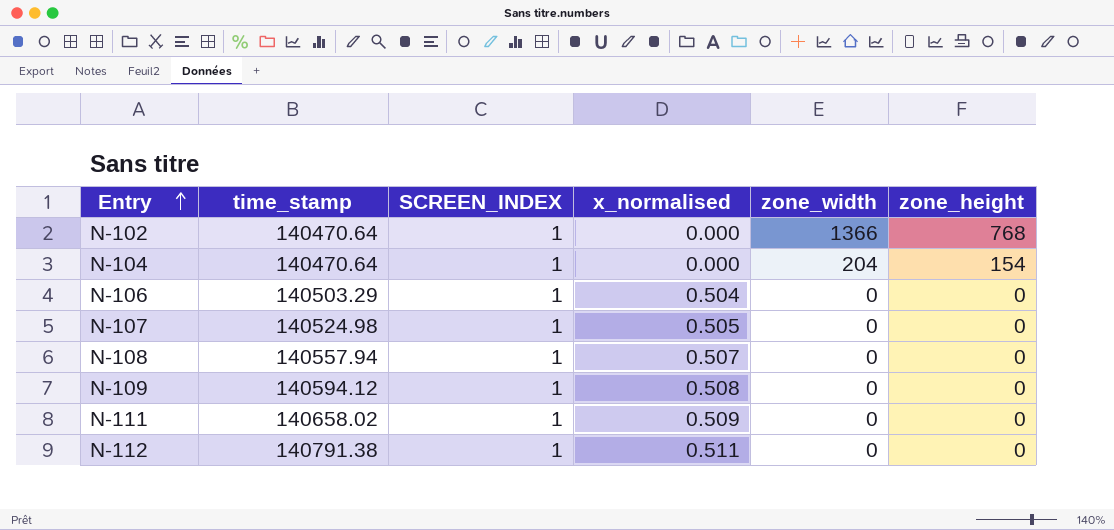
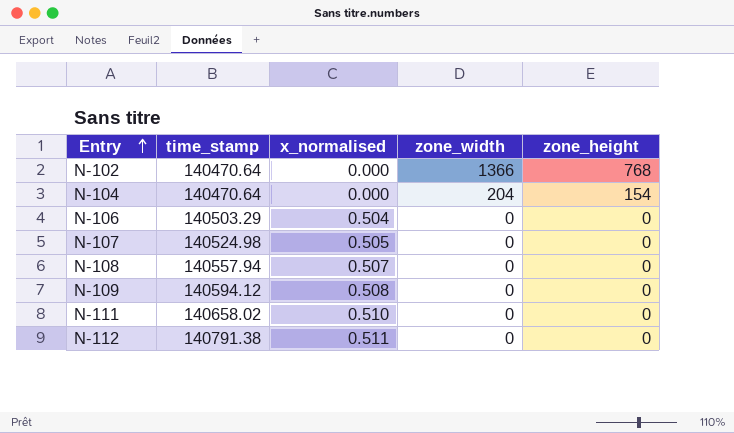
column SCREEN_INDEX | position: 3 -> none
N-111 | x_normalised: 0.509 -> 0.510

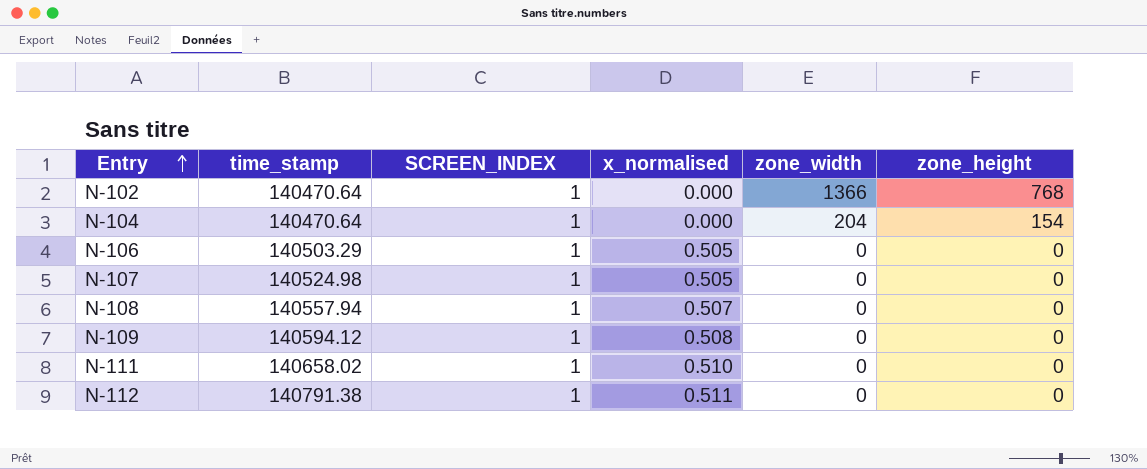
column SCREEN_INDEX | position: none -> 3
N-106 | x_normalised: 0.504 -> 0.505

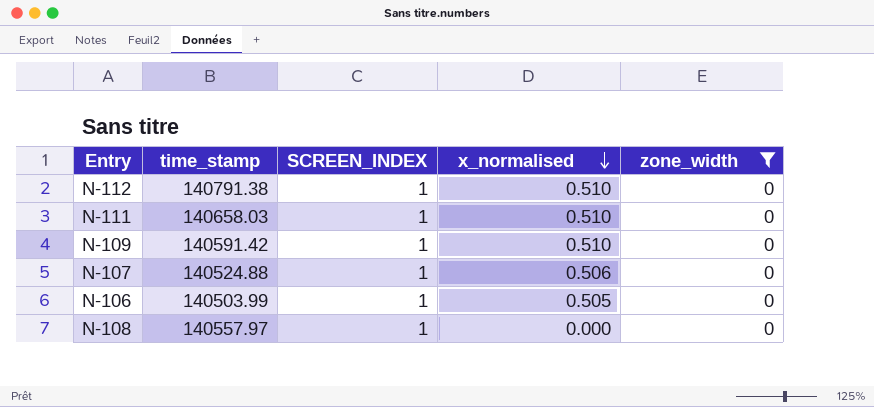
filter: none -> zone_width = 0
row order: Entry ascending -> x_normalised descending
column zone_height | position: 6 -> none
N-112 | x_normalised: 0.511 -> 0.510
N-111 | time_stamp: 140658.02 -> 140658.03
N-109 | time_stamp: 140594.12 -> 140591.42
N-109 | x_normalised: 0.508 -> 0.510
N-107 | time_stamp: 140524.98 -> 140524.88
N-107 | x_normalised: 0.505 -> 0.506
N-106 | time_stamp: 140503.29 -> 140503.99
N-108 | time_stamp: 140557.94 -> 140557.97
N-108 | x_normalised: 0.507 -> 0.000

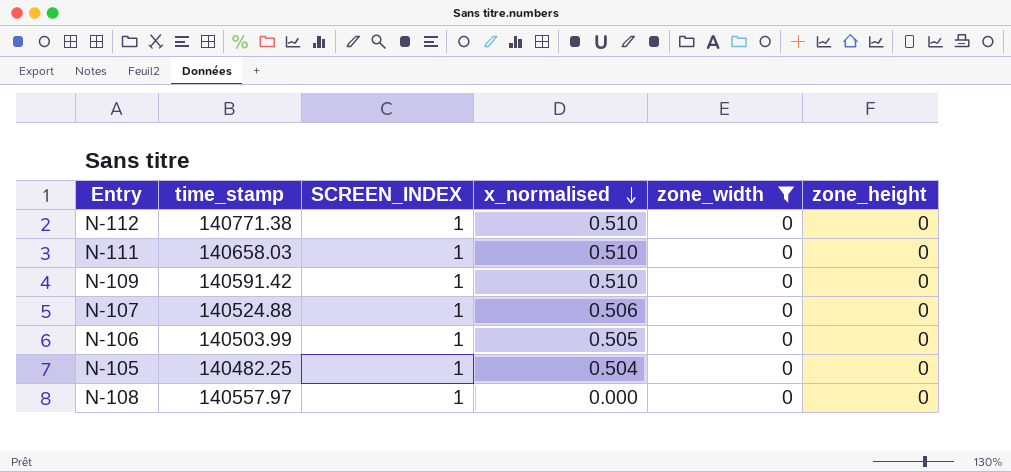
column zone_height | position: none -> 6
N-112 | time_stamp: 140791.38 -> 140771.38
row N-105: none -> 140482.25 | 1 | 0.504 | 0 | 0

